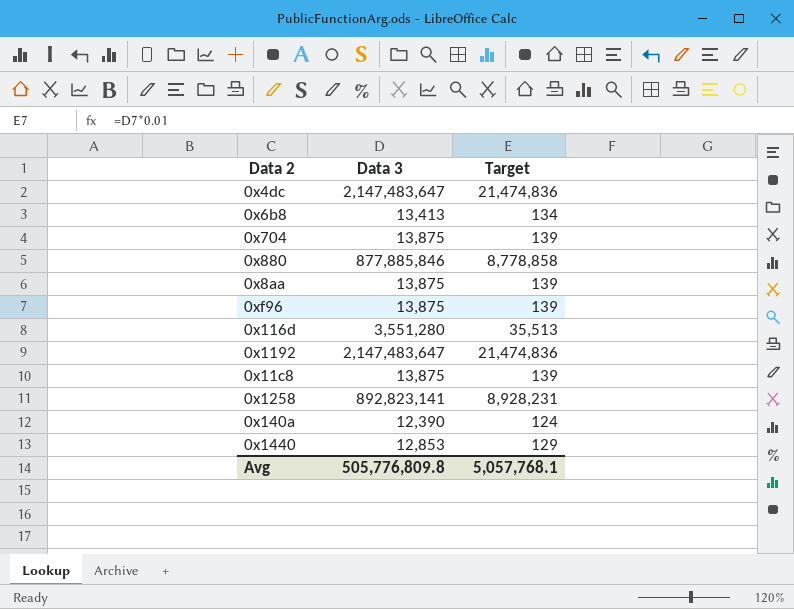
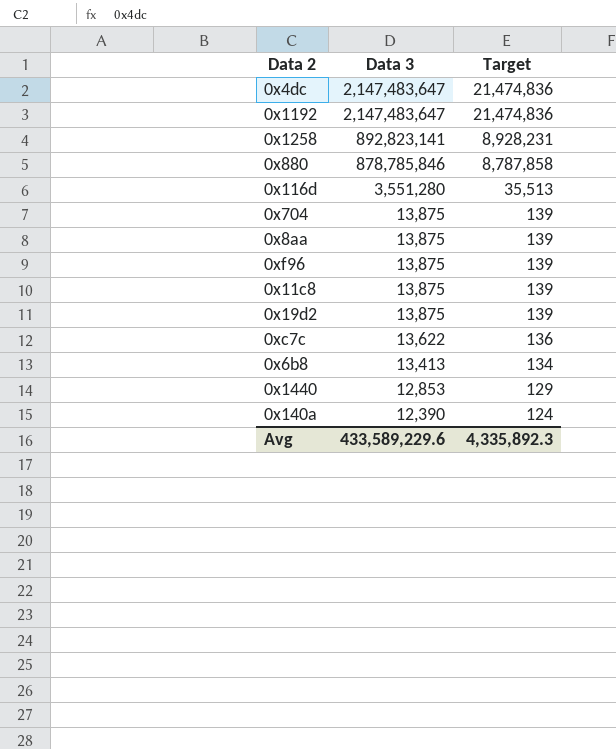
row order: none -> Data 3 descending
0x880 | Data 3: 877,885,846 -> 878,785,846
0x880 | Target: 8,778,858 -> 8,787,858
row 0x19d2: none -> 13,875 | 139
row 0xc7c: none -> 13,622 | 136
Avg | Data 3: 505,776,809.8 -> 433,589,229.6
Avg | Target: 5,057,768.1 -> 4,335,892.3

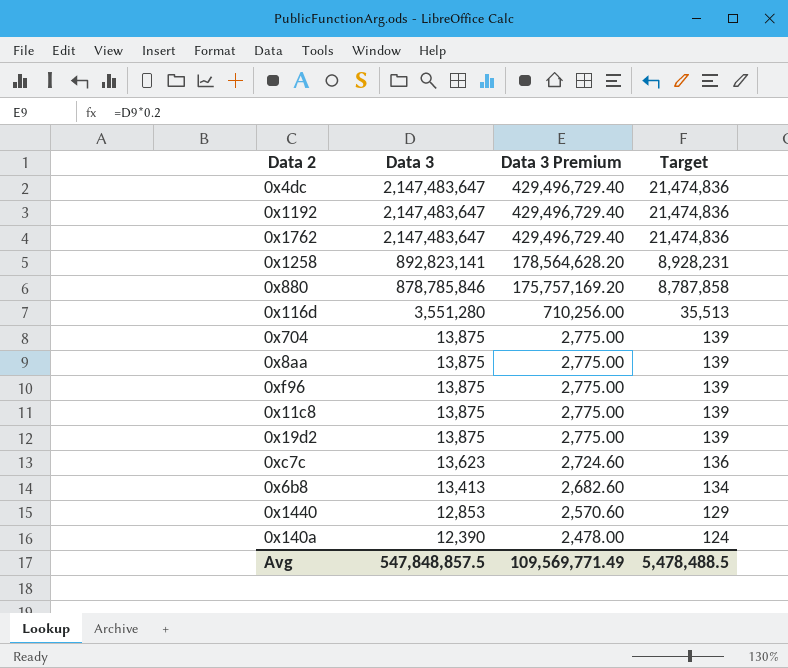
column Data 3 Premium | formula: none -> [Data 3] * 0.2
row 0x1762: none -> 2,147,483,647 | 429,496,729.40 | 21,474,836
0xc7c | Data 3: 13,622 -> 13,623
Avg | Data 3: 433,589,229.6 -> 547,848,857.5
Avg | Target: 4,335,892.3 -> 5,478,488.5

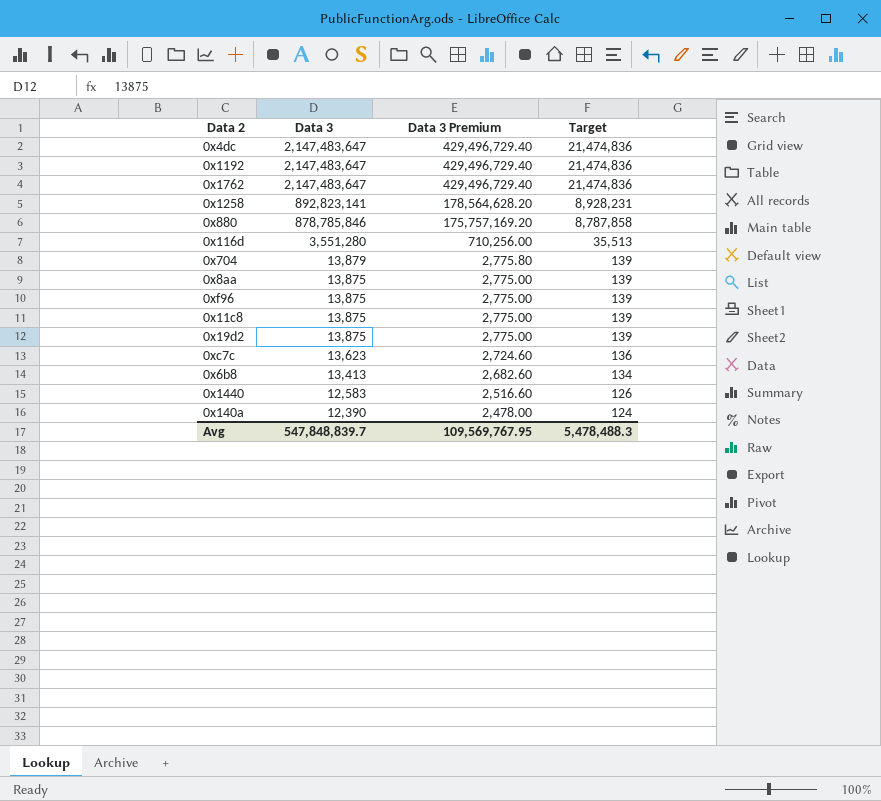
0x704 | Data 3: 13,875 -> 13,879
0x704 | Data 3 Premium: 2,775.00 -> 2,775.80
0x1440 | Data 3: 12,853 -> 12,583
0x1440 | Data 3 Premium: 2,570.60 -> 2,516.60
0x1440 | Target: 129 -> 126
Avg | Data 3: 547,848,857.5 -> 547,848,839.7
Avg | Data 3 Premium: 109,569,771.49 -> 109,569,767.95
Avg | Target: 5,478,488.5 -> 5,478,488.3

